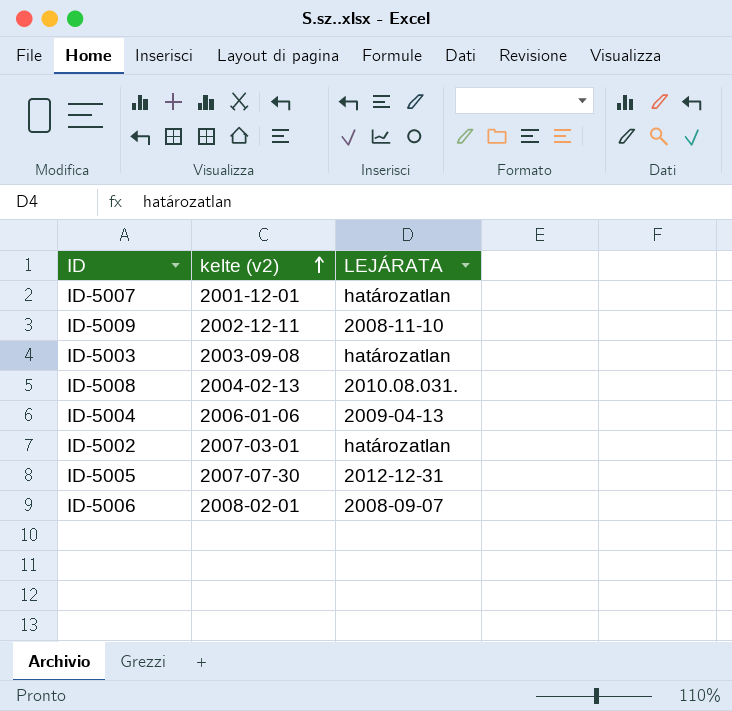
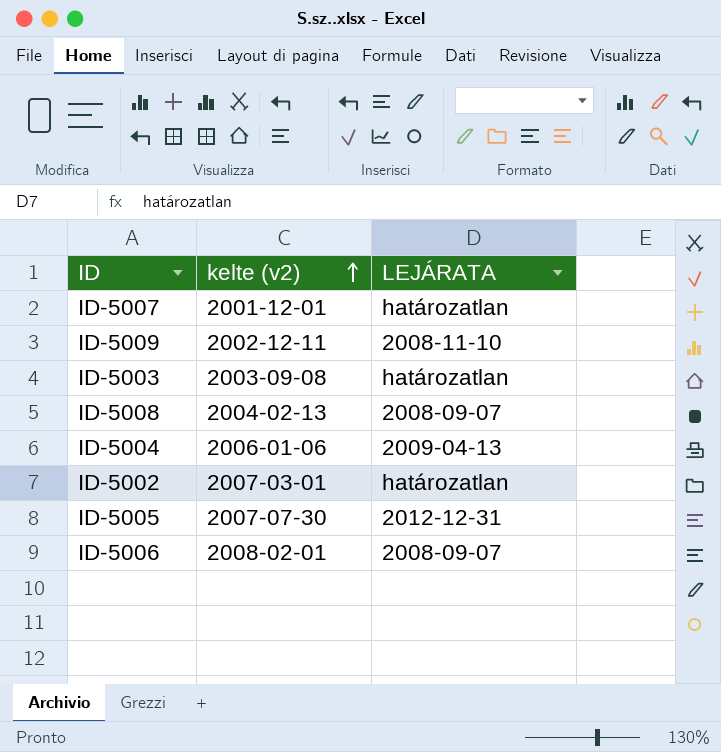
ID-5008 | LEJÁRATA: 2010.08.031. -> 2008-09-07

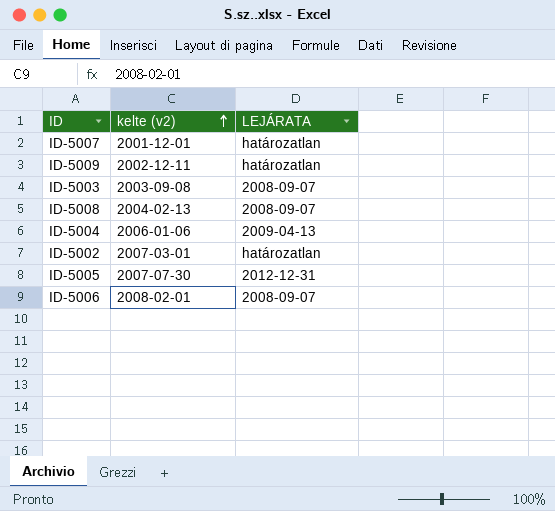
ID-5009 | LEJÁRATA: 2008-11-10 -> határozatlan
ID-5003 | LEJÁRATA: határozatlan -> 2008-09-07

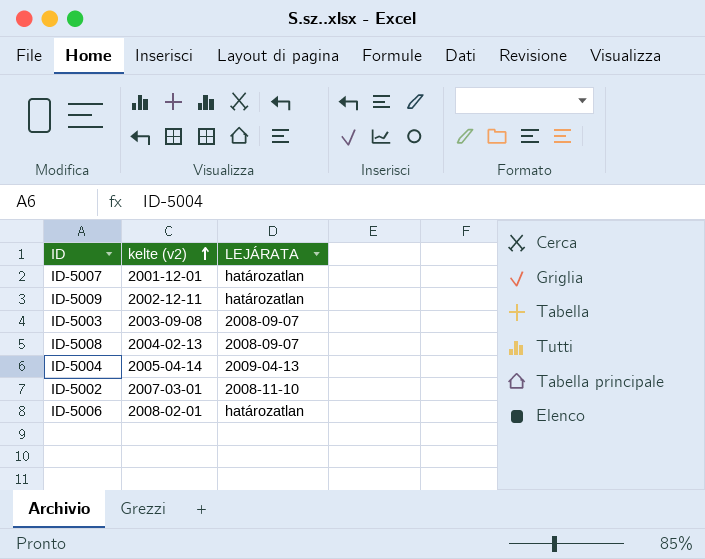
row ID-5005: 2007-07-30 | 2012-12-31 -> none
ID-5004 | kelte (v2): 2006-01-06 -> 2005-04-14
ID-5002 | LEJÁRATA: határozatlan -> 2008-11-10
ID-5006 | LEJÁRATA: 2008-09-07 -> határozatlan

